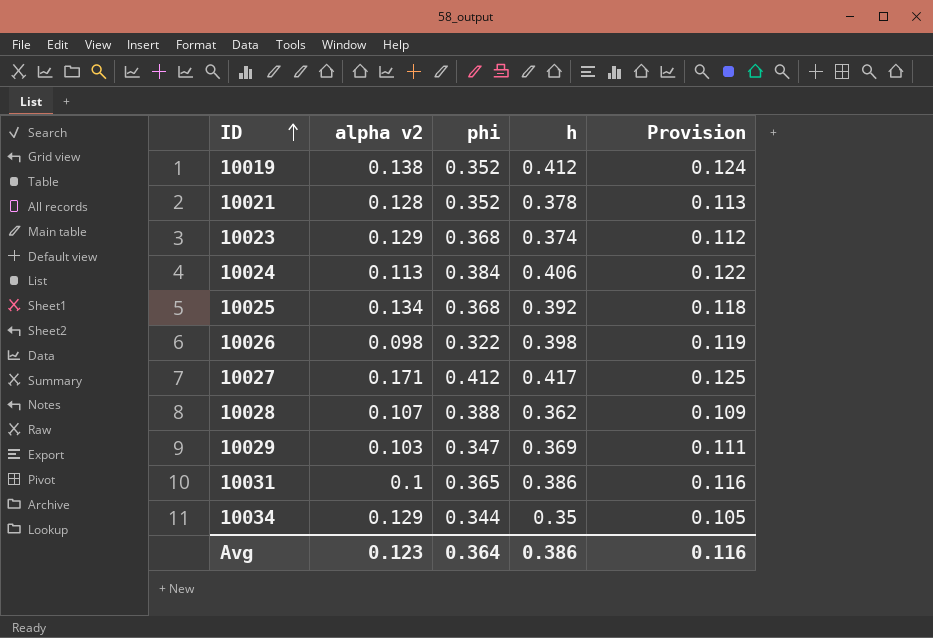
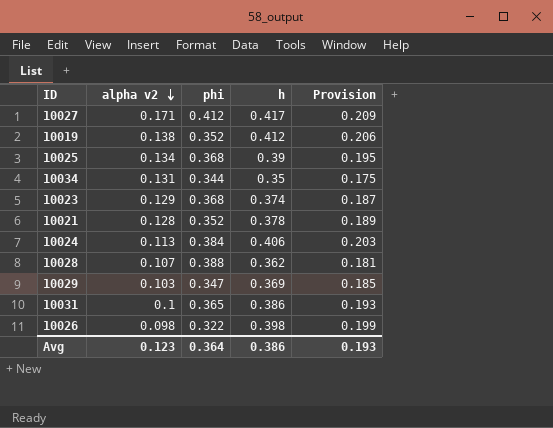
row order: ID ascending -> alpha v2 descending
column Provision | formula: [h] * 0.3 -> [h] * 0.5
10025 | h: 0.392 -> 0.39
10034 | alpha v2: 0.129 -> 0.131
Avg | Provision: 0.116 -> 0.193

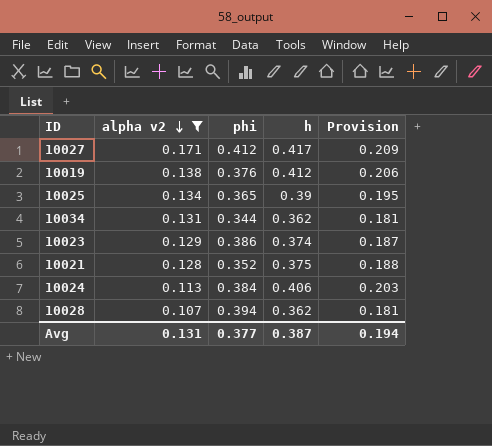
filter: none -> alpha v2 >= 0.107
10019 | phi: 0.352 -> 0.376
10025 | phi: 0.368 -> 0.365
10034 | h: 0.35 -> 0.362
10034 | Provision: 0.175 -> 0.181
10023 | phi: 0.368 -> 0.386
10021 | h: 0.378 -> 0.375
10021 | Provision: 0.189 -> 0.188
10028 | phi: 0.388 -> 0.394
Avg | alpha v2: 0.123 -> 0.131
Avg | phi: 0.364 -> 0.377
Avg | h: 0.386 -> 0.387
Avg | Provision: 0.193 -> 0.194

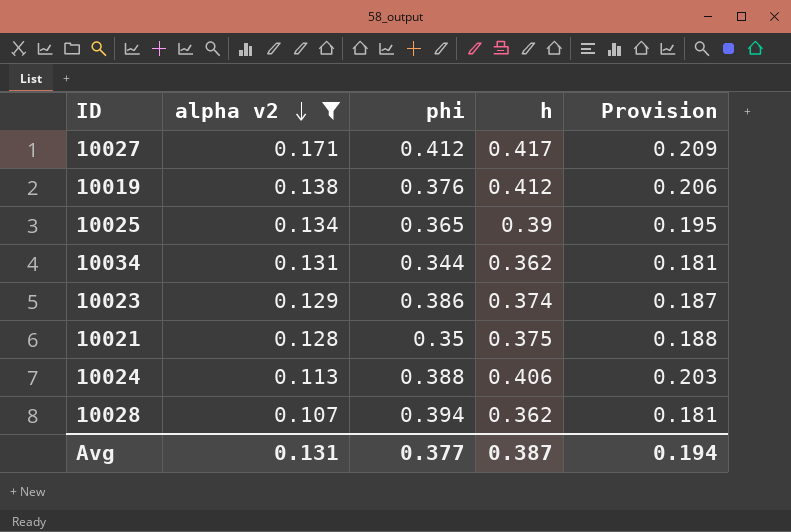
10021 | phi: 0.352 -> 0.35
10024 | phi: 0.384 -> 0.388

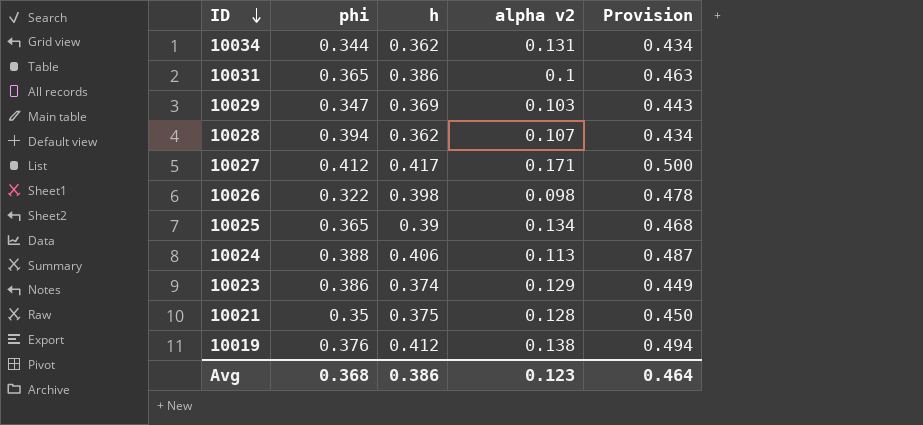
filter: alpha v2 >= 0.107 -> none
row order: alpha v2 descending -> ID descending
column alpha v2 | position: 2 -> 4
column Provision | formula: [h] * 0.5 -> [h] * 1.2
Avg | phi: 0.377 -> 0.368
Avg | h: 0.387 -> 0.386
Avg | alpha v2: 0.131 -> 0.123
Avg | Provision: 0.194 -> 0.464

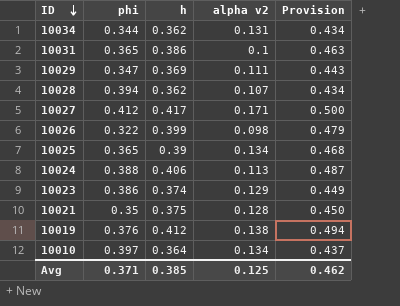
10029 | alpha v2: 0.103 -> 0.111
10026 | h: 0.398 -> 0.399
10026 | Provision: 0.478 -> 0.479
row 10010: none -> 0.397 | 0.364 | 0.134 | 0.437
Avg | phi: 0.368 -> 0.371
Avg | h: 0.386 -> 0.385
Avg | alpha v2: 0.123 -> 0.125
Avg | Provision: 0.464 -> 0.462

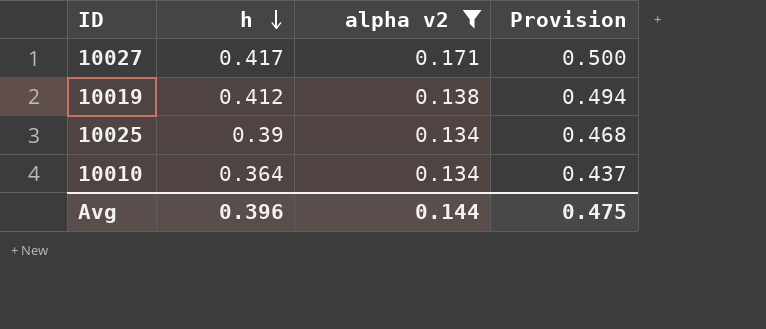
filter: none -> alpha v2 >= 0.134
row order: ID descending -> h descending
column phi | position: 2 -> none
Avg | h: 0.385 -> 0.396
Avg | alpha v2: 0.125 -> 0.144
Avg | Provision: 0.462 -> 0.475

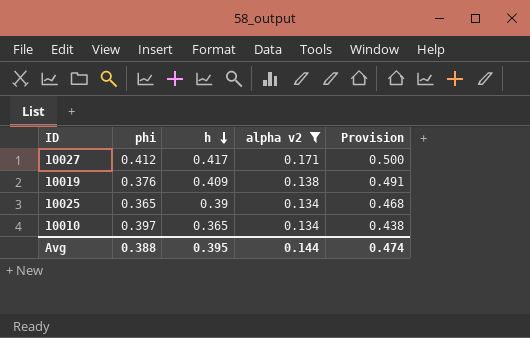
column phi | position: none -> 2
10019 | h: 0.412 -> 0.409
10019 | Provision: 0.494 -> 0.491
10010 | h: 0.364 -> 0.365
10010 | Provision: 0.437 -> 0.438
Avg | h: 0.396 -> 0.395
Avg | Provision: 0.475 -> 0.474

